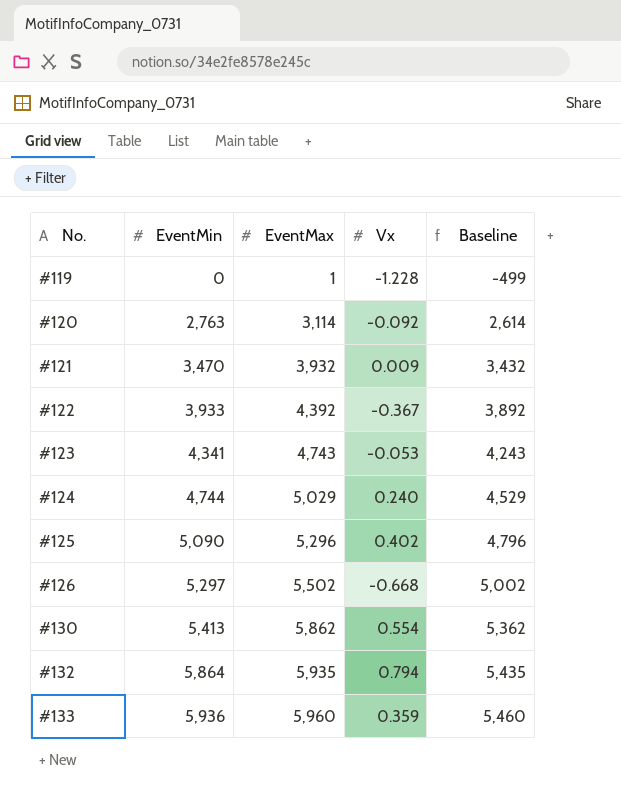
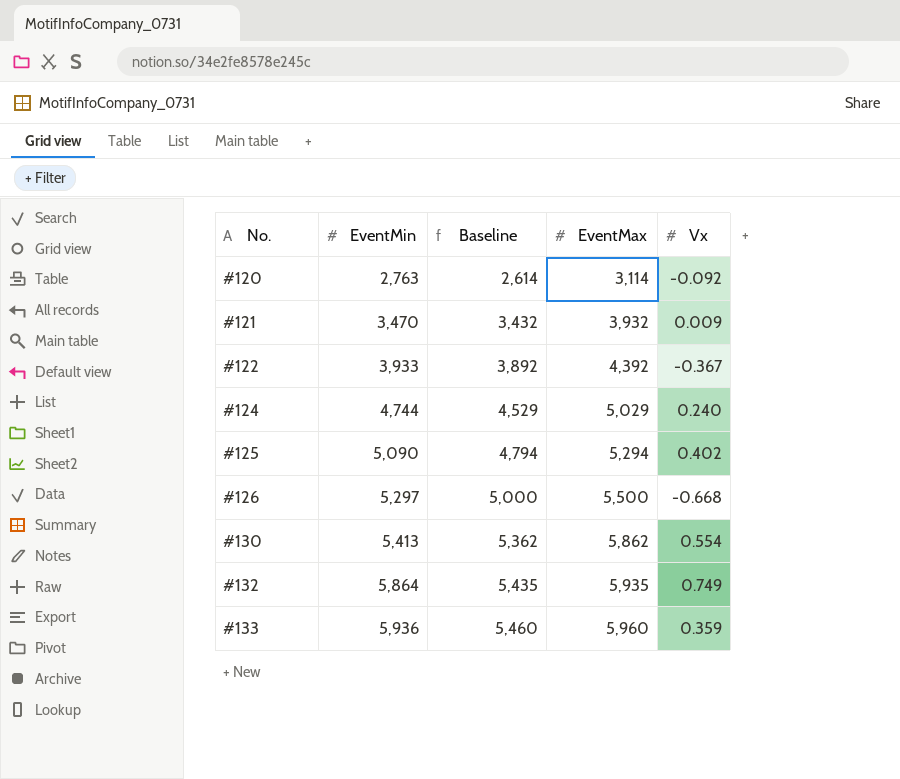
column Baseline | position: 5 -> 3
row #119: 0 | 1 | -1.228 | -499 -> none
row #123: 4,341 | 4,743 | -0.053 | 4,243 -> none
#125 | Baseline: 4,796 -> 4,794
#125 | EventMax: 5,296 -> 5,294
#126 | Baseline: 5,002 -> 5,000
#126 | EventMax: 5,502 -> 5,500
#132 | Vx: 0.794 -> 0.749

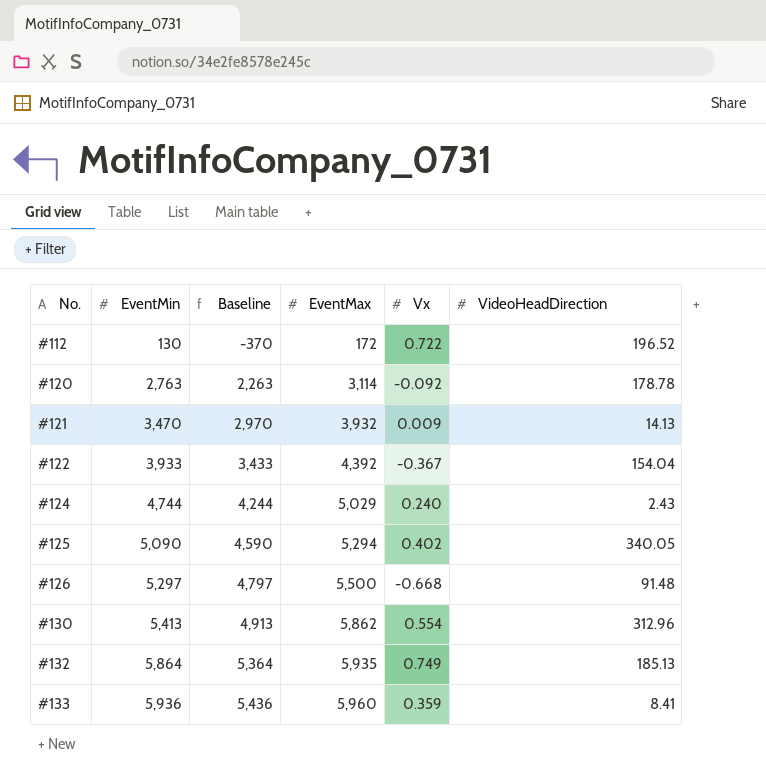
column Baseline | formula: [EventMax] - 500 -> [EventMin] - 500
column VideoHeadDirection | position: none -> 6
row #112: none -> 130 | -370 | 172 | 0.722 | 196.52

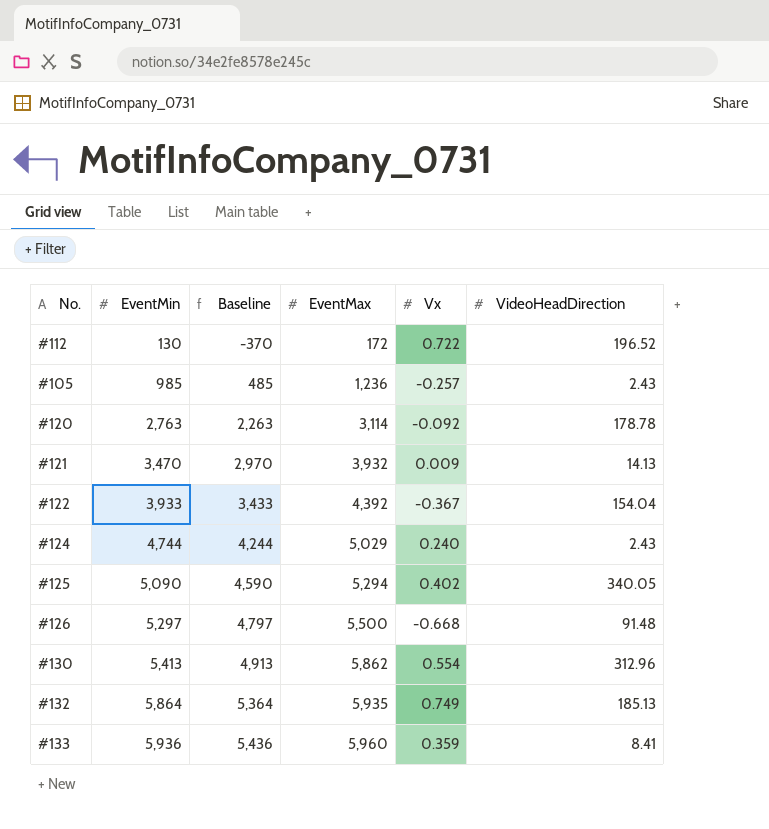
row #105: none -> 985 | 485 | 1,236 | -0.257 | 2.43

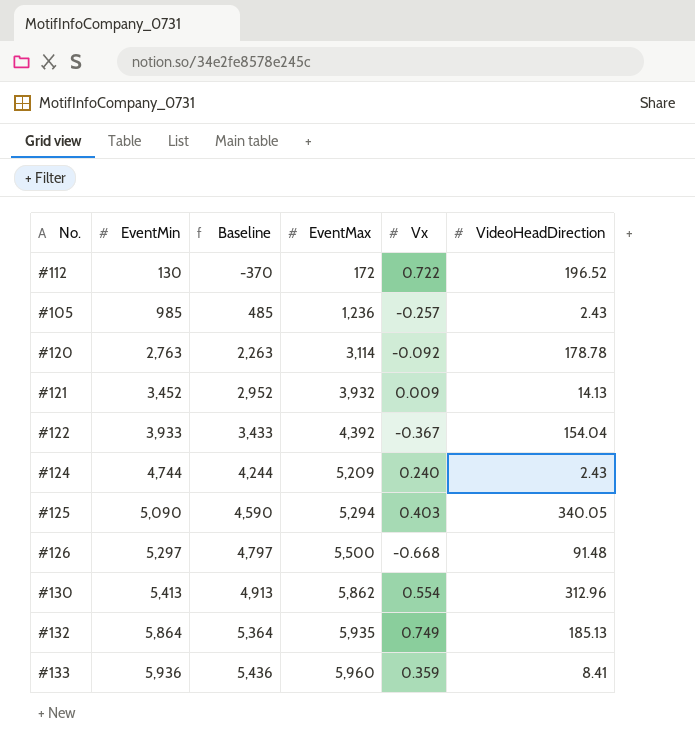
#121 | EventMin: 3,470 -> 3,452
#121 | Baseline: 2,970 -> 2,952
#124 | EventMax: 5,029 -> 5,209
#125 | Vx: 0.402 -> 0.403

